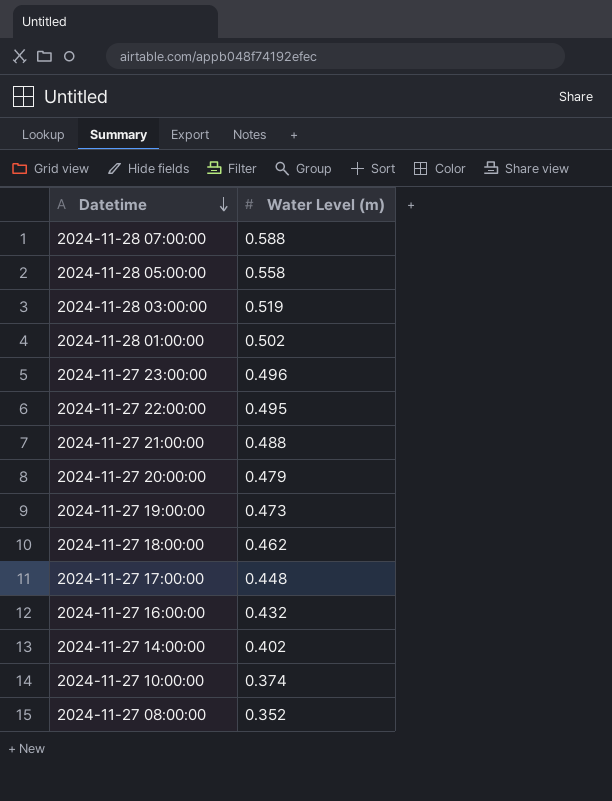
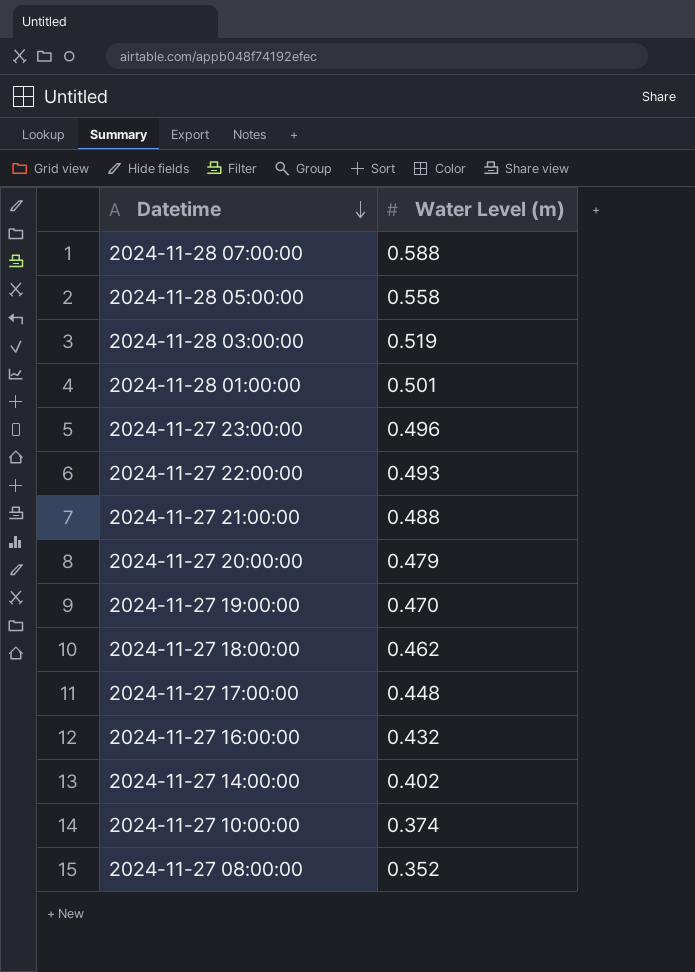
2024-11-28 01:00:00 | Water Level (m): 0.502 -> 0.501
2024-11-27 22:00:00 | Water Level (m): 0.495 -> 0.493
2024-11-27 19:00:00 | Water Level (m): 0.473 -> 0.470

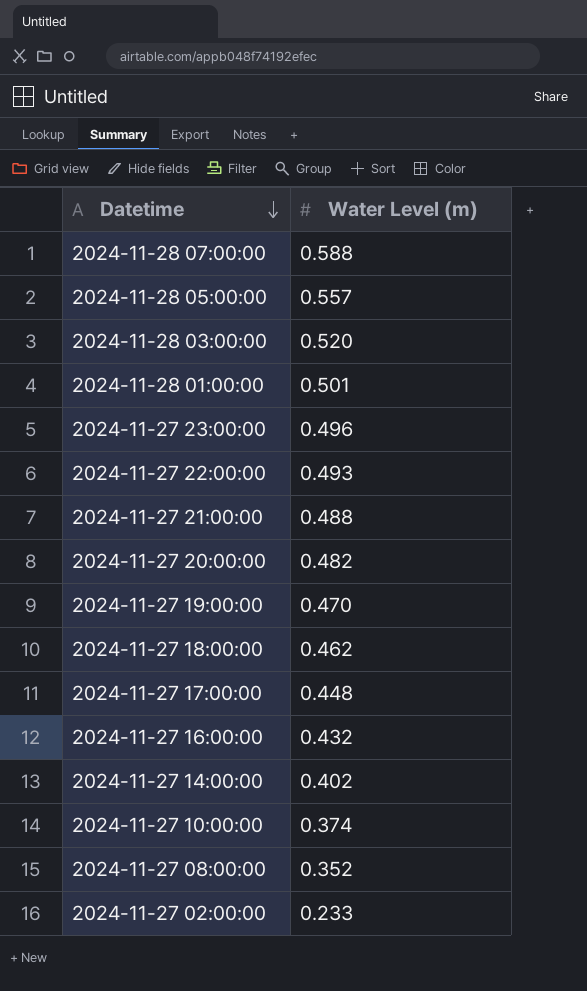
2024-11-28 05:00:00 | Water Level (m): 0.558 -> 0.557
2024-11-28 03:00:00 | Water Level (m): 0.519 -> 0.520
2024-11-27 20:00:00 | Water Level (m): 0.479 -> 0.482
row 2024-11-27 02:00:00: none -> 0.233

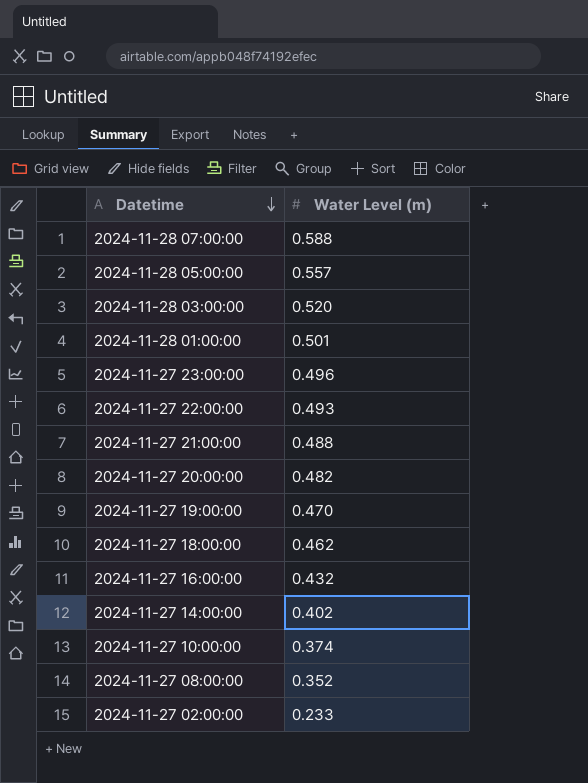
row 2024-11-27 17:00:00: 0.448 -> none

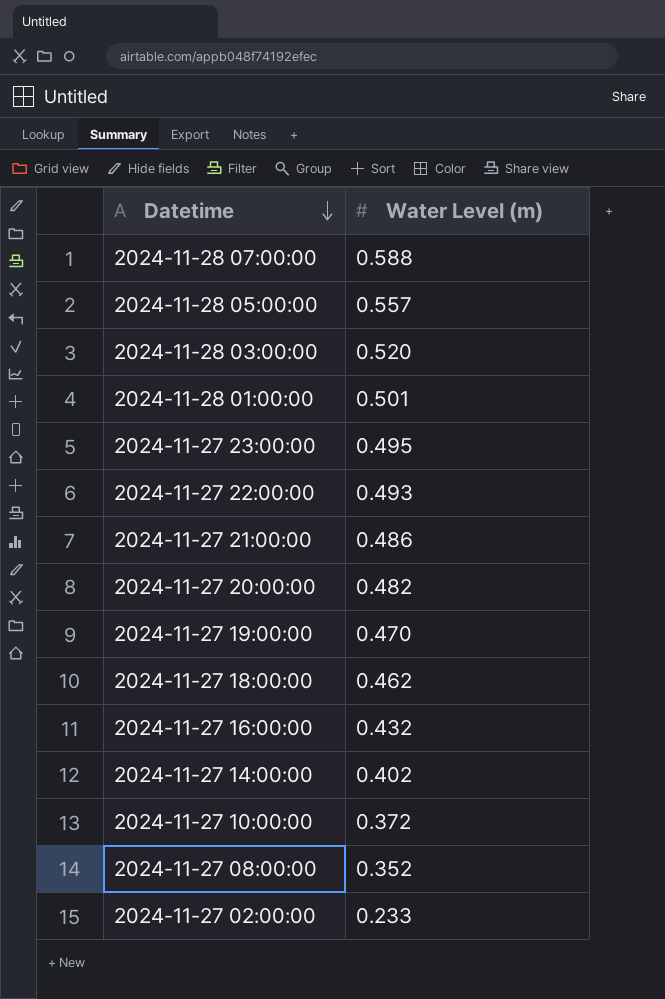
2024-11-27 23:00:00 | Water Level (m): 0.496 -> 0.495
2024-11-27 21:00:00 | Water Level (m): 0.488 -> 0.486
2024-11-27 10:00:00 | Water Level (m): 0.374 -> 0.372

